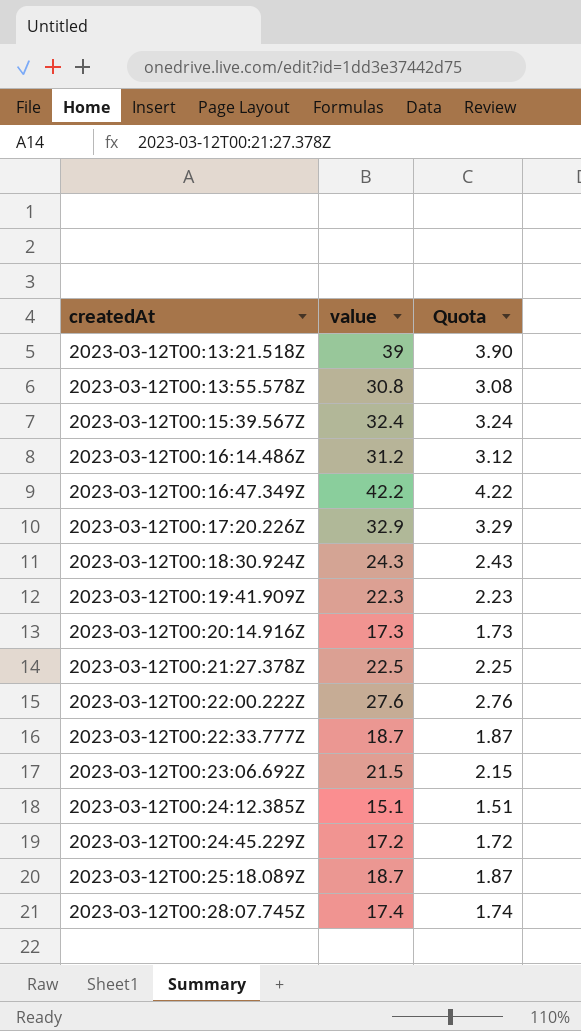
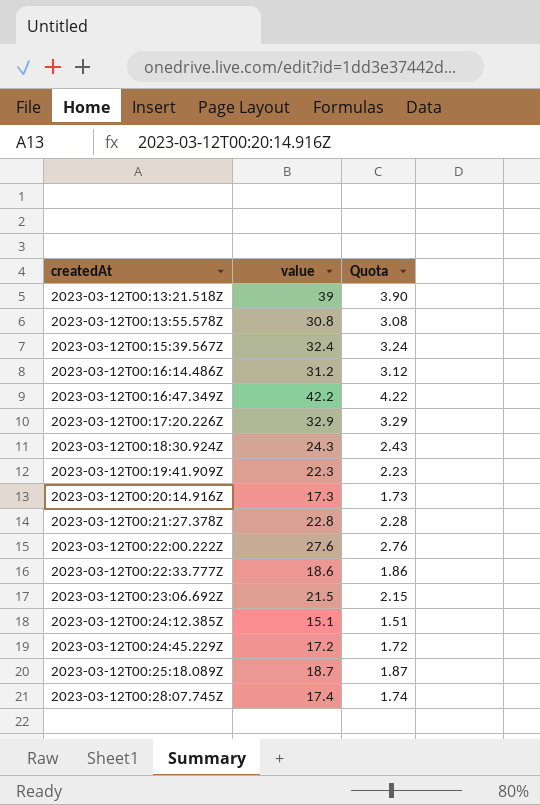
2023-03-12T00:21:27.378Z | value: 22.5 -> 22.8
2023-03-12T00:21:27.378Z | Quota: 2.25 -> 2.28
2023-03-12T00:22:33.777Z | value: 18.7 -> 18.6
2023-03-12T00:22:33.777Z | Quota: 1.87 -> 1.86

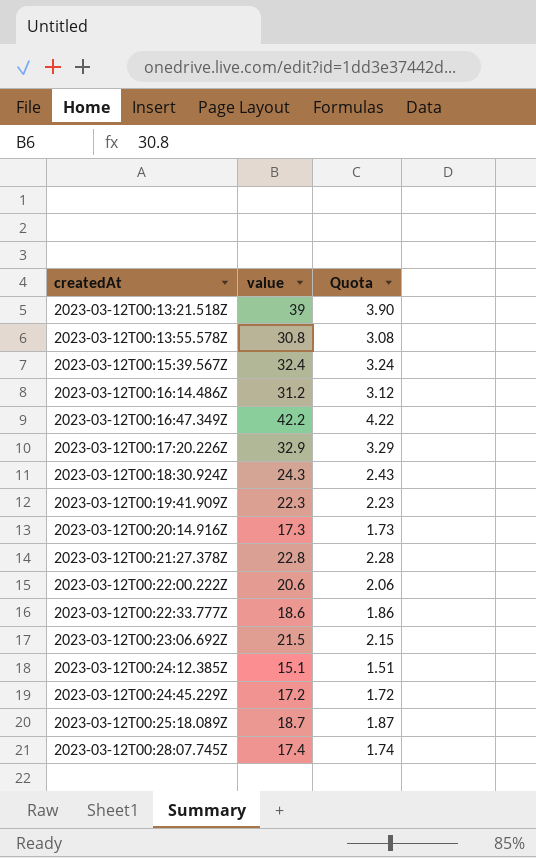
2023-03-12T00:22:00.222Z | value: 27.6 -> 20.6
2023-03-12T00:22:00.222Z | Quota: 2.76 -> 2.06

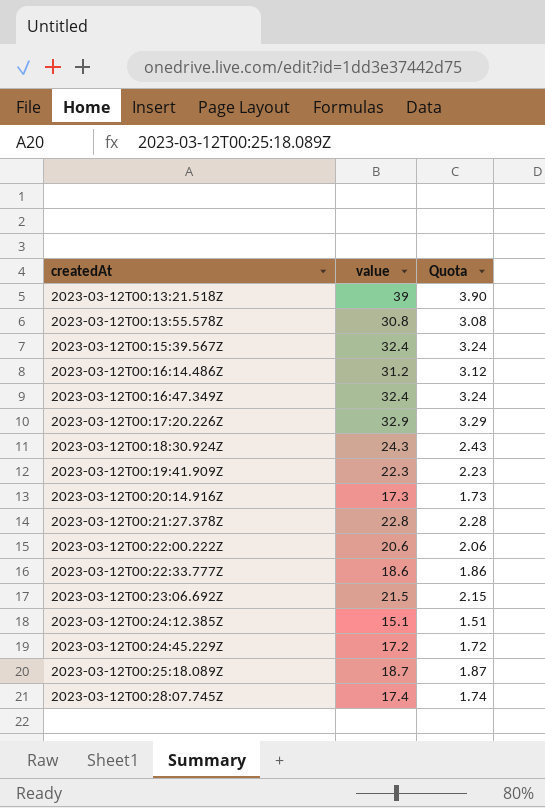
2023-03-12T00:16:47.349Z | value: 42.2 -> 32.4
2023-03-12T00:16:47.349Z | Quota: 4.22 -> 3.24

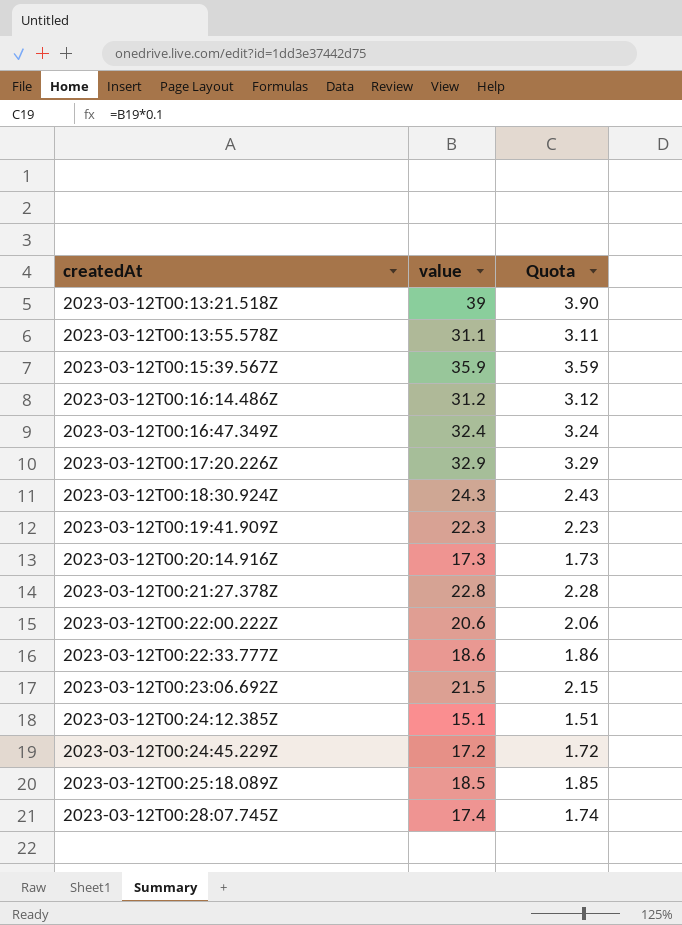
2023-03-12T00:13:55.578Z | value: 30.8 -> 31.1
2023-03-12T00:13:55.578Z | Quota: 3.08 -> 3.11
2023-03-12T00:15:39.567Z | value: 32.4 -> 35.9
2023-03-12T00:15:39.567Z | Quota: 3.24 -> 3.59
2023-03-12T00:25:18.089Z | value: 18.7 -> 18.5
2023-03-12T00:25:18.089Z | Quota: 1.87 -> 1.85

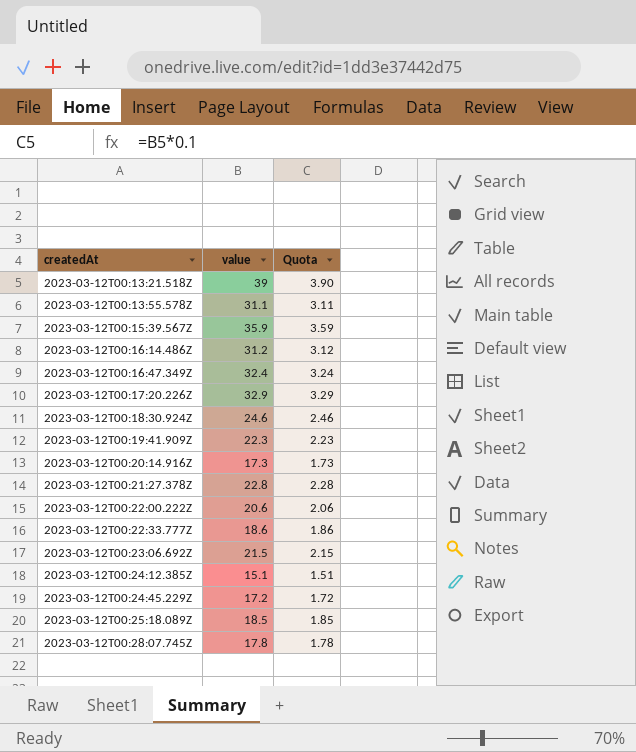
2023-03-12T00:18:30.924Z | value: 24.3 -> 24.6
2023-03-12T00:18:30.924Z | Quota: 2.43 -> 2.46
2023-03-12T00:28:07.745Z | value: 17.4 -> 17.8
2023-03-12T00:28:07.745Z | Quota: 1.74 -> 1.78

